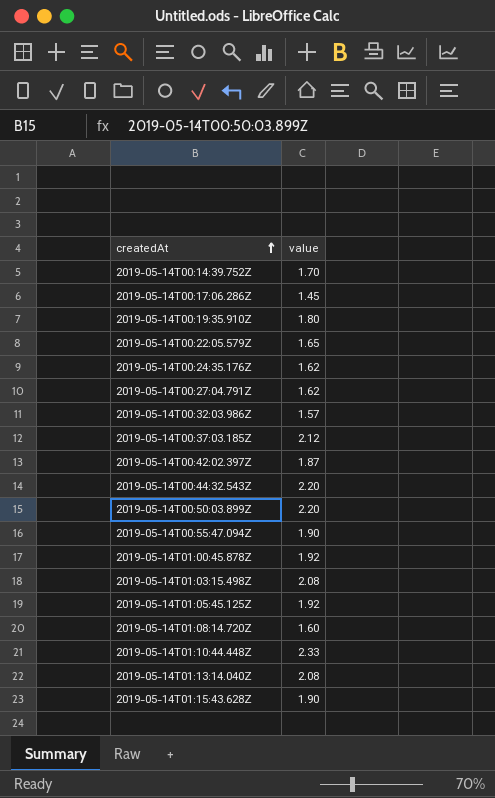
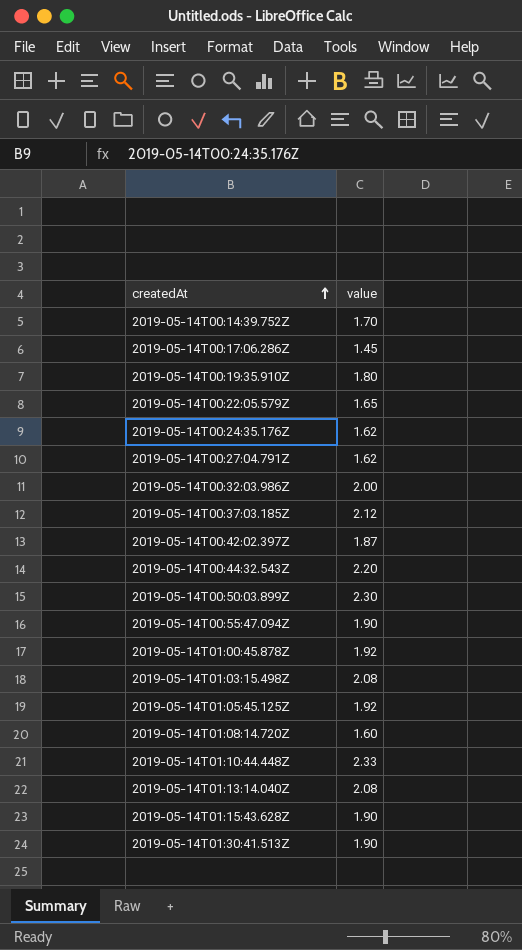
2019-05-14T00:32:03.986Z | value: 1.57 -> 2.00
2019-05-14T00:50:03.899Z | value: 2.20 -> 2.30
row 2019-05-14T01:30:41.513Z: none -> 1.90

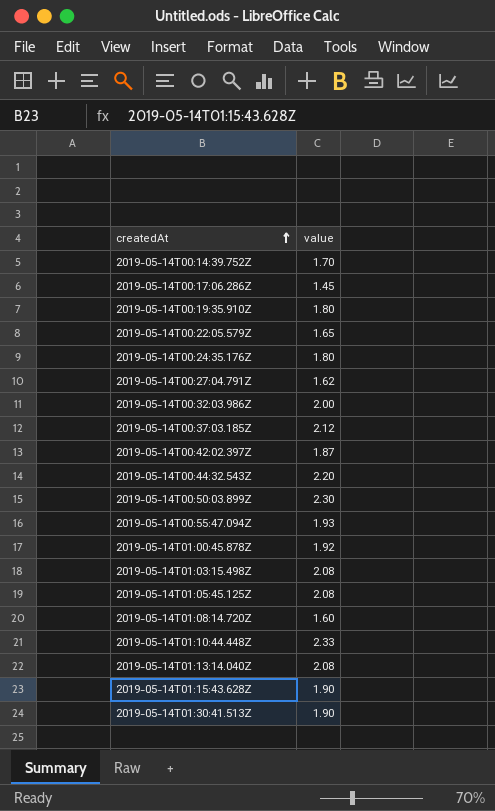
2019-05-14T00:24:35.176Z | value: 1.62 -> 1.80
2019-05-14T00:55:47.094Z | value: 1.90 -> 1.93
2019-05-14T01:05:45.125Z | value: 1.92 -> 2.08

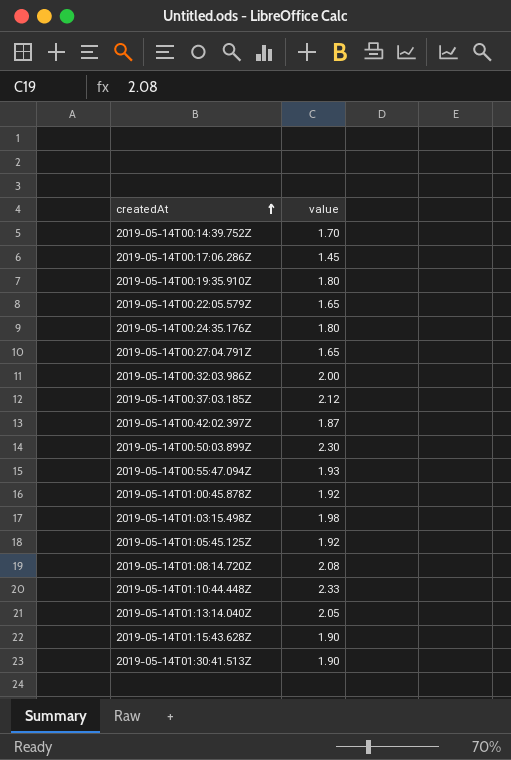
row 2019-05-14T00:44:32.543Z: 2.20 -> none
2019-05-14T00:27:04.791Z | value: 1.62 -> 1.65
2019-05-14T01:03:15.498Z | value: 2.08 -> 1.98
2019-05-14T01:05:45.125Z | value: 2.08 -> 1.92
2019-05-14T01:08:14.720Z | value: 1.60 -> 2.08
2019-05-14T01:13:14.040Z | value: 2.08 -> 2.05

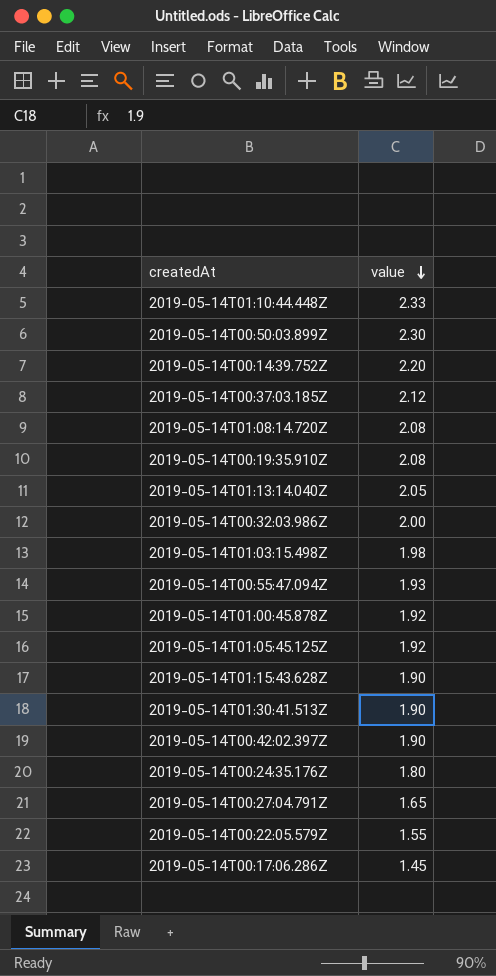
row order: createdAt ascending -> value descending
2019-05-14T00:14:39.752Z | value: 1.70 -> 2.20
2019-05-14T00:19:35.910Z | value: 1.80 -> 2.08
2019-05-14T00:42:02.397Z | value: 1.87 -> 1.90
2019-05-14T00:22:05.579Z | value: 1.65 -> 1.55

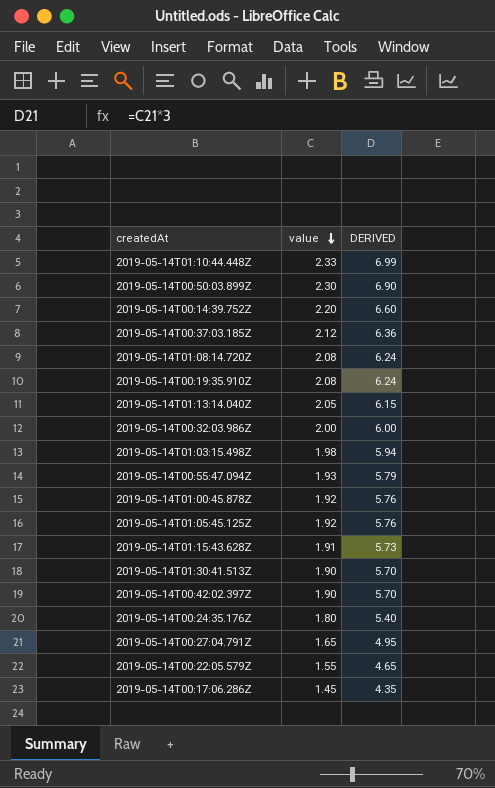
column DERIVED | formula: none -> [value] * 3
2019-05-14T01:15:43.628Z | value: 1.90 -> 1.91

